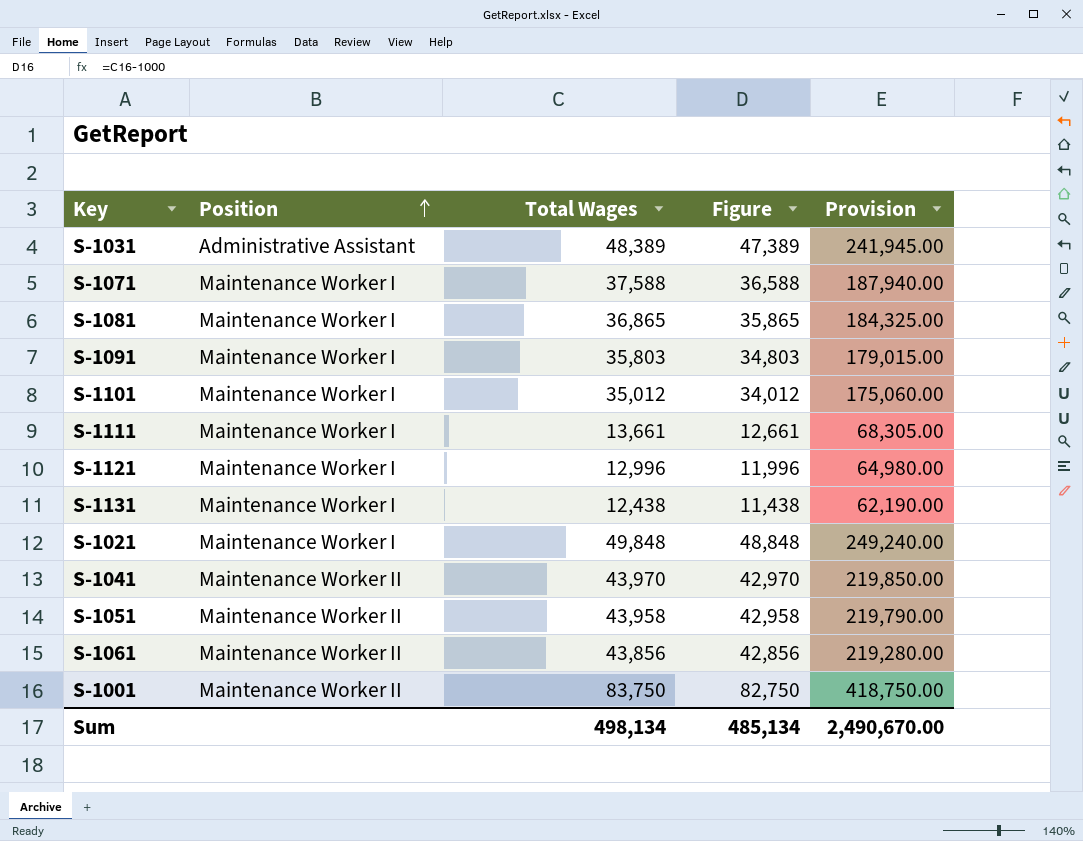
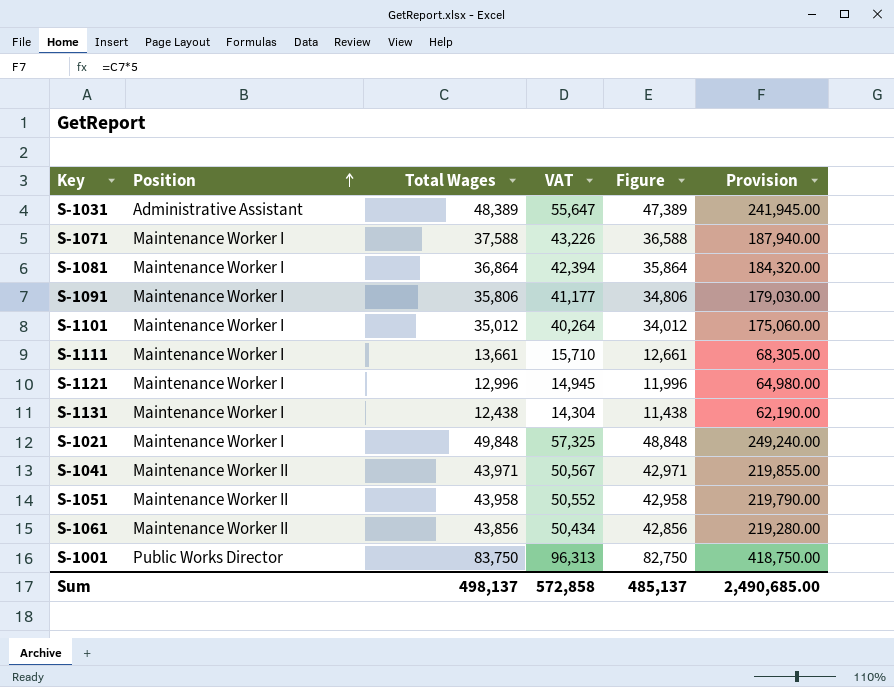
column VAT | formula: none -> [Total Wages] * 1.15
S-1081 | Total Wages: 36,865 -> 36,864
S-1081 | Figure: 35,865 -> 35,864
S-1081 | Provision: 184,325.00 -> 184,320.00
S-1091 | Total Wages: 35,803 -> 35,806
S-1091 | Figure: 34,803 -> 34,806
S-1091 | Provision: 179,015.00 -> 179,030.00
S-1041 | Total Wages: 43,970 -> 43,971
S-1041 | Figure: 42,970 -> 42,971
S-1041 | Provision: 219,850.00 -> 219,855.00
S-1001 | Position: Maintenance Worker II -> Public Works Director
Sum | Total Wages: 498,134 -> 498,137
Sum | Figure: 485,134 -> 485,137
Sum | Provision: 2,490,670.00 -> 2,490,685.00

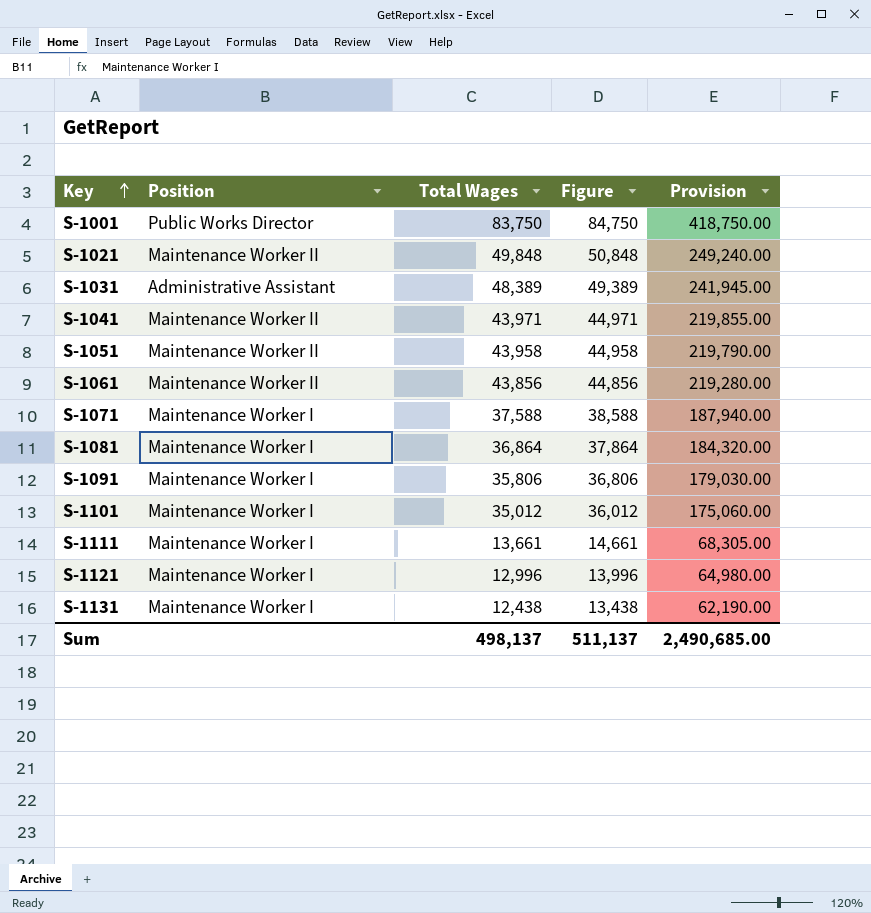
row order: Position ascending -> Key ascending
column VAT | formula: [Total Wages] * 1.15 -> none
column Figure | formula: [Total Wages] - 1000 -> [Total Wages] + 1000
S-1021 | Position: Maintenance Worker I -> Maintenance Worker II
Sum | Figure: 485,137 -> 511,137

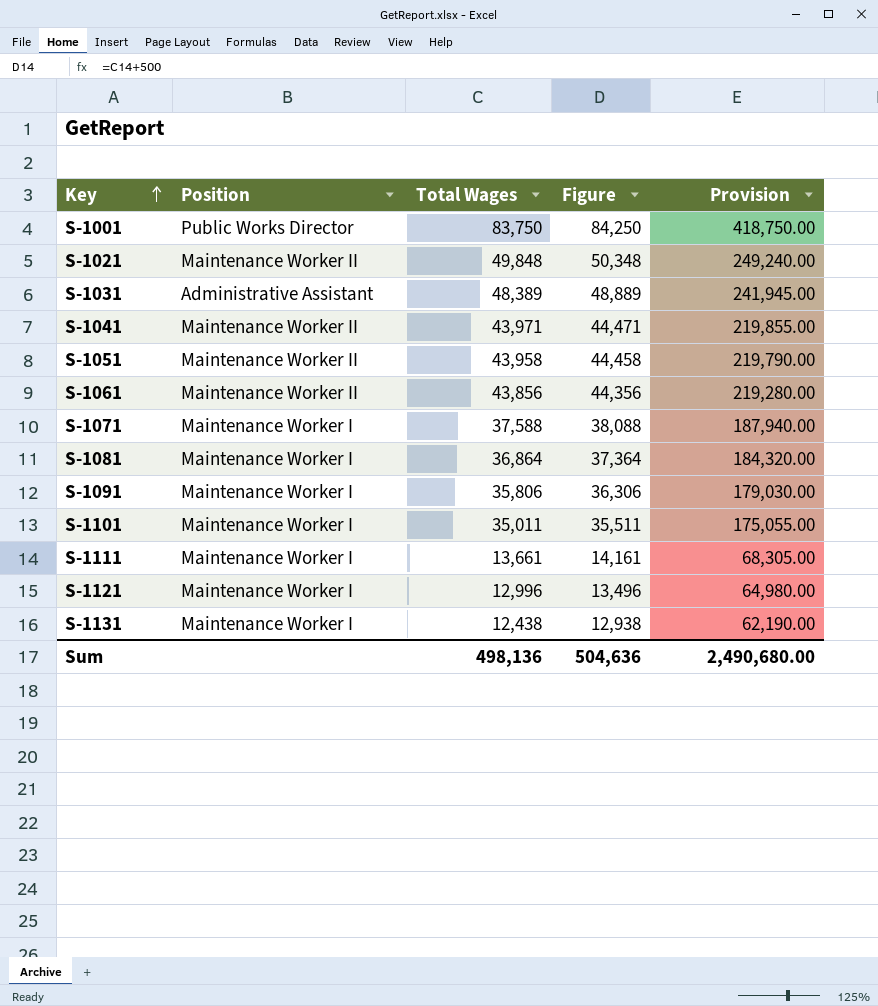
column Figure | formula: [Total Wages] + 1000 -> [Total Wages] + 500
S-1101 | Total Wages: 35,012 -> 35,011
S-1101 | Provision: 175,060.00 -> 175,055.00
Sum | Total Wages: 498,137 -> 498,136
Sum | Figure: 511,137 -> 504,636
Sum | Provision: 2,490,685.00 -> 2,490,680.00

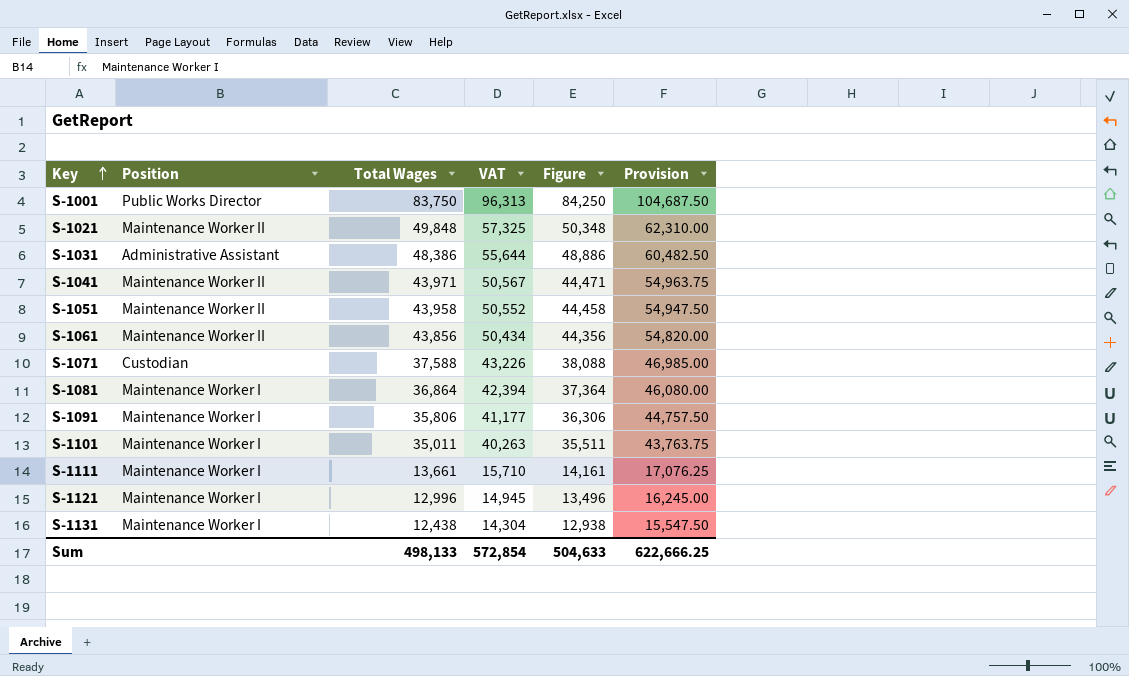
column VAT | formula: none -> [Total Wages] * 1.15
column Provision | formula: [Total Wages] * 5 -> [Total Wages] * 1.25
S-1031 | Total Wages: 48,389 -> 48,386
S-1031 | Figure: 48,889 -> 48,886
S-1071 | Position: Maintenance Worker I -> Custodian
Sum | Total Wages: 498,136 -> 498,133
Sum | Figure: 504,636 -> 504,633
Sum | Provision: 2,490,680.00 -> 622,666.25

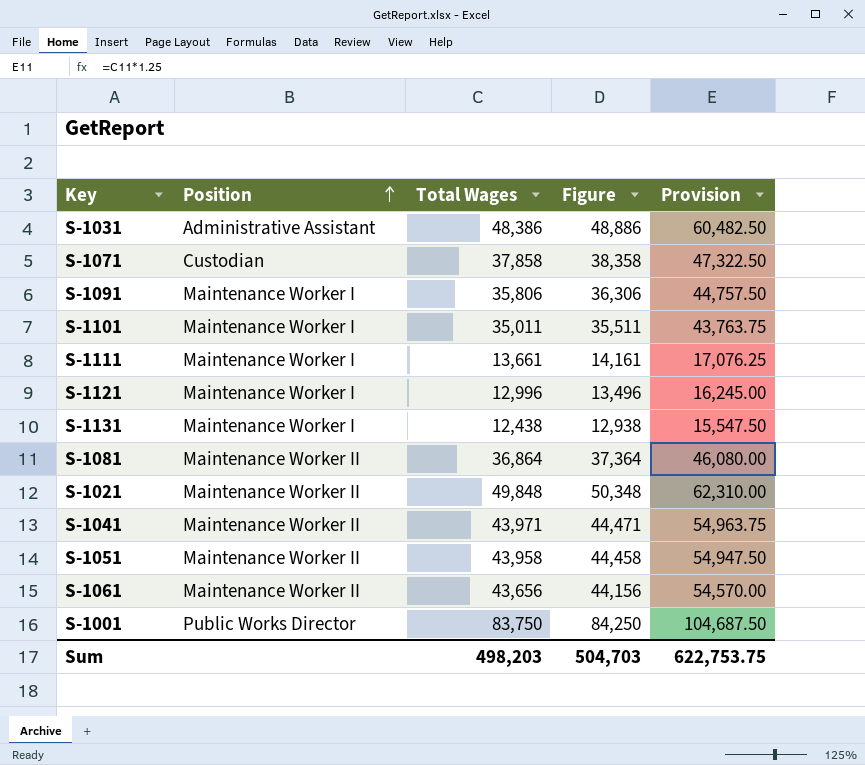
row order: Key ascending -> Position ascending
column VAT | formula: [Total Wages] * 1.15 -> none
S-1071 | Total Wages: 37,588 -> 37,858
S-1071 | Figure: 38,088 -> 38,358
S-1071 | Provision: 46,985.00 -> 47,322.50
S-1081 | Position: Maintenance Worker I -> Maintenance Worker II
S-1061 | Total Wages: 43,856 -> 43,656
S-1061 | Figure: 44,356 -> 44,156
S-1061 | Provision: 54,820.00 -> 54,570.00
Sum | Total Wages: 498,133 -> 498,203
Sum | Figure: 504,633 -> 504,703
Sum | Provision: 622,666.25 -> 622,753.75

